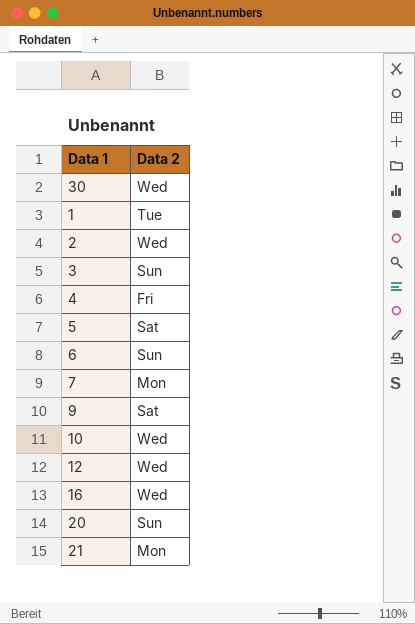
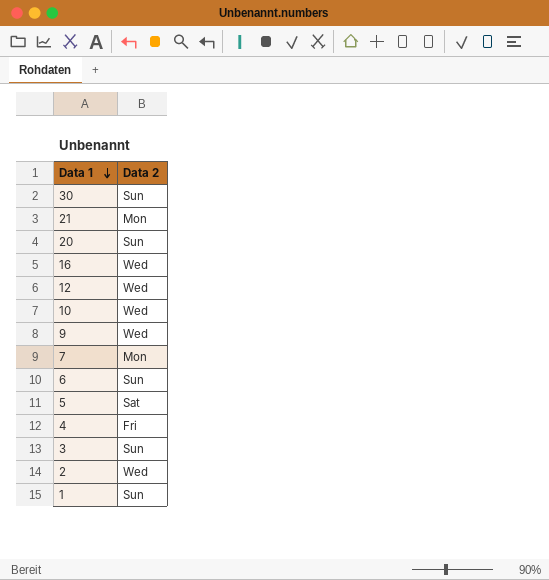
row order: none -> Data 1 descending
30 | Data 2: Wed -> Sun
9 | Data 2: Sat -> Wed
1 | Data 2: Tue -> Sun

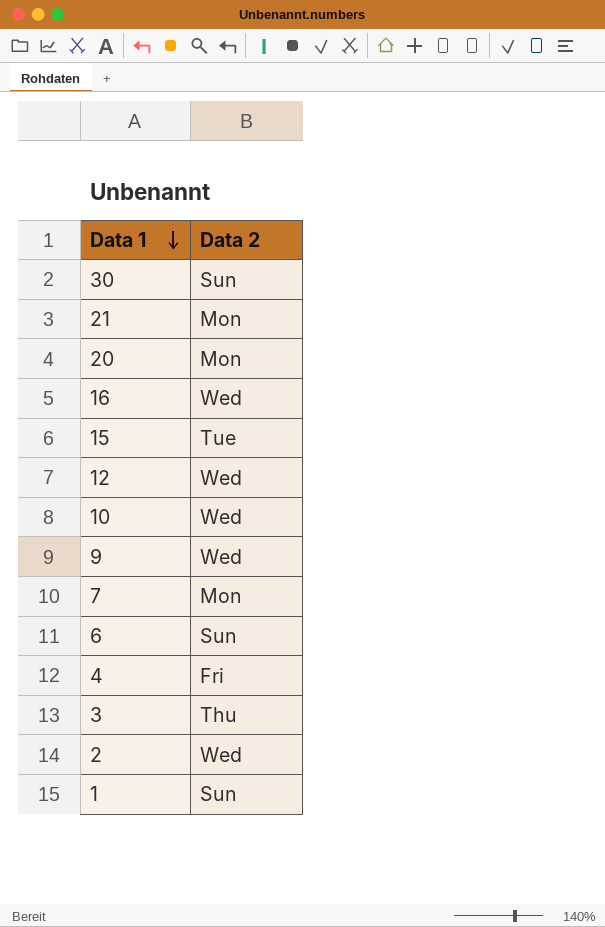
row 5: Sat -> none
20 | Data 2: Sun -> Mon
row 15: none -> Tue
3 | Data 2: Sun -> Thu

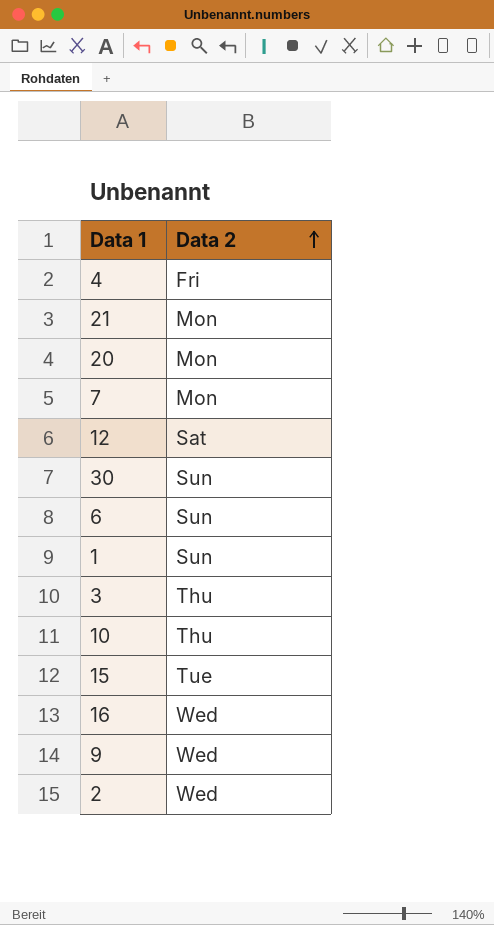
row order: Data 1 descending -> Data 2 ascending
12 | Data 2: Wed -> Sat
10 | Data 2: Wed -> Thu

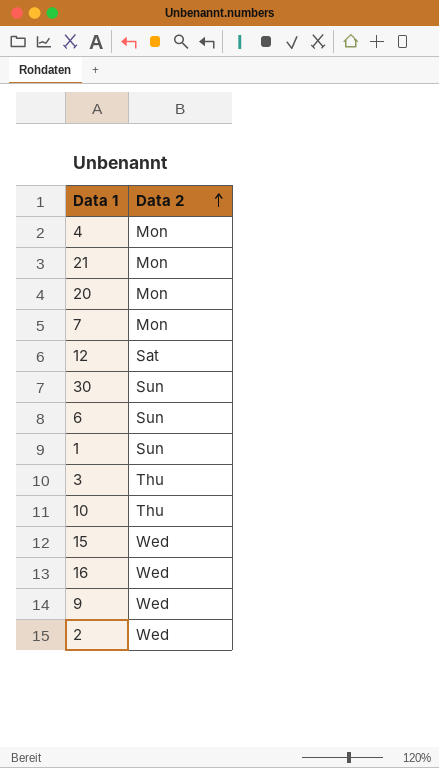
4 | Data 2: Fri -> Mon
15 | Data 2: Tue -> Wed

